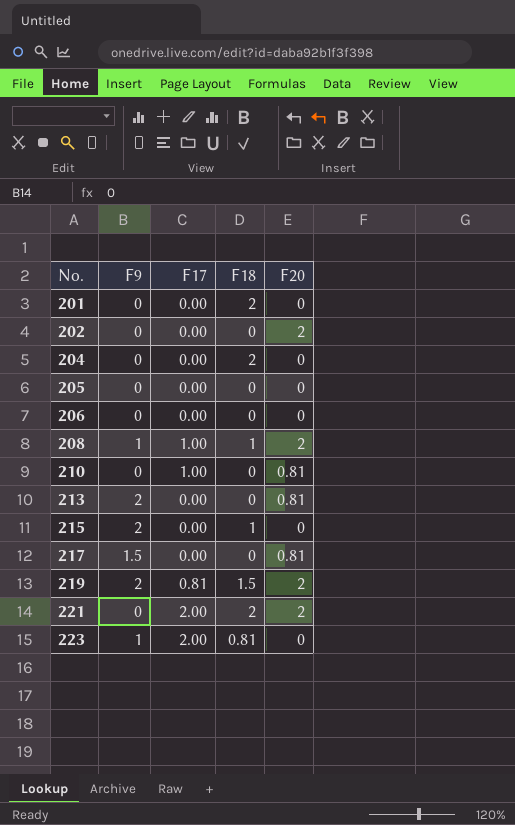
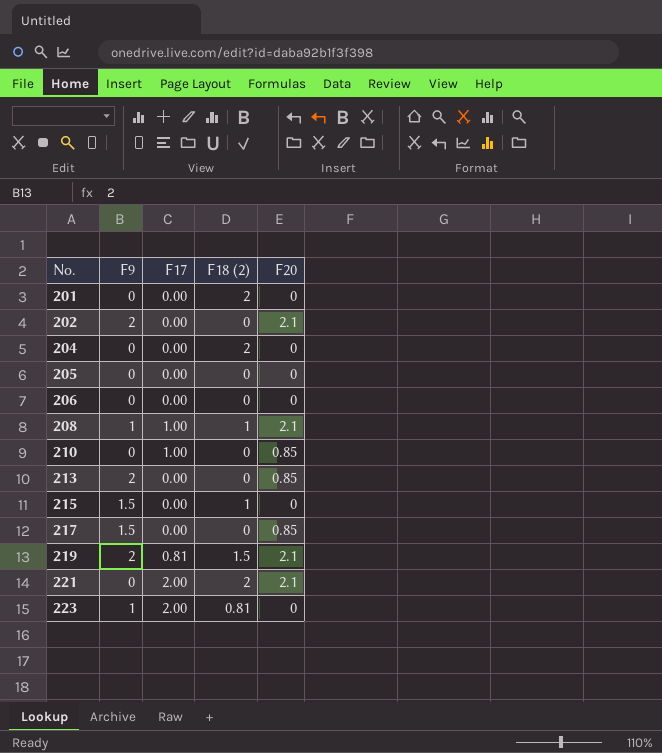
column name: F18 -> F18 (2)
202 | F9: 0 -> 2
202 | F20: 2 -> 2.1
208 | F20: 2 -> 2.1
210 | F20: 0.81 -> 0.85
213 | F20: 0.81 -> 0.85
215 | F9: 2 -> 1.5
217 | F20: 0.81 -> 0.85
219 | F20: 2 -> 2.1
221 | F20: 2 -> 2.1

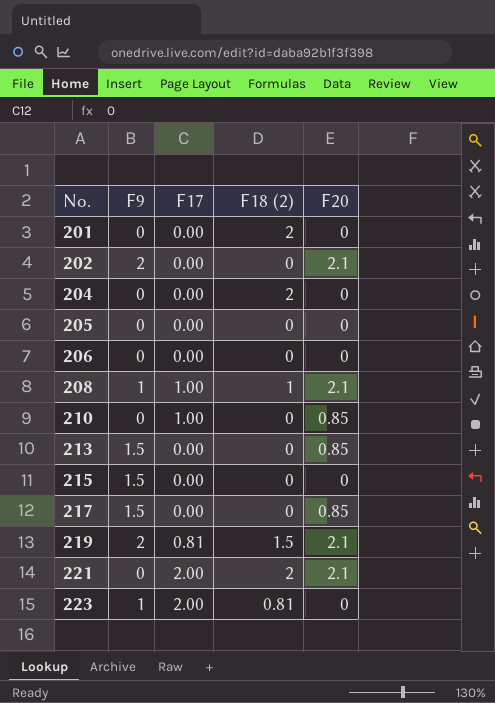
213 | F9: 2 -> 1.5
215 | F18 (2): 1 -> 0

